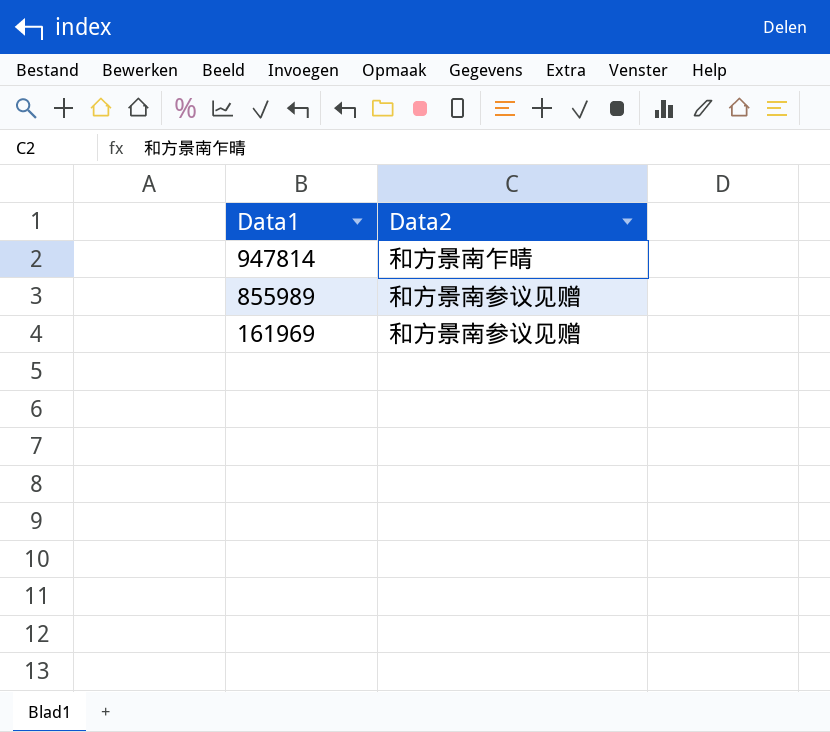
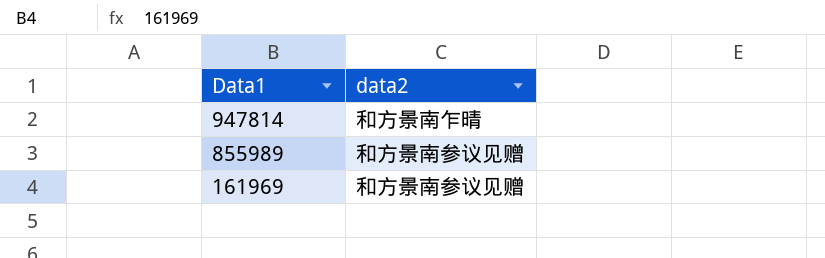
column name: Data2 -> data2

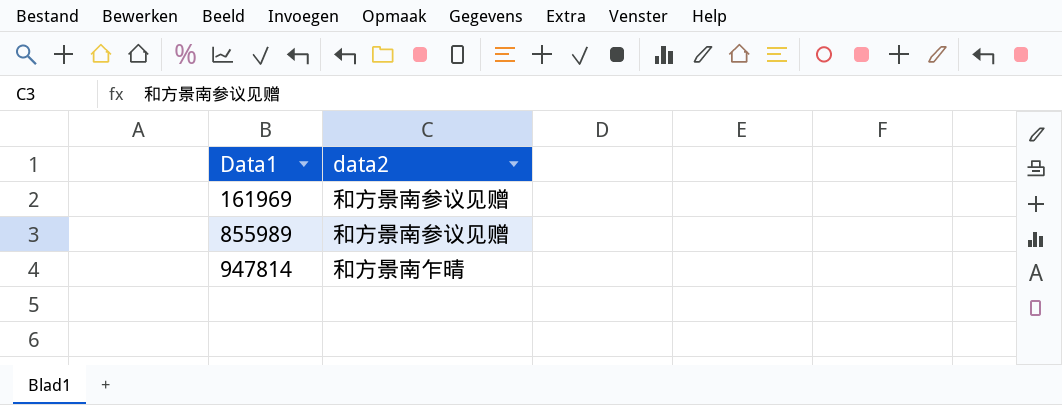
row order: Data1 descending -> Data1 ascending

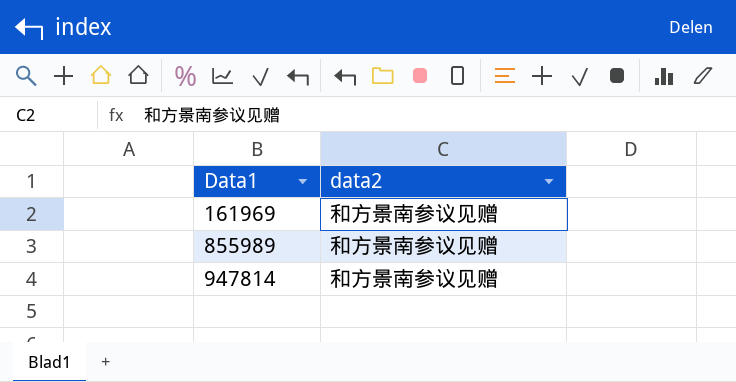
947814 | data2: 和方景南乍晴 -> 和方景南参议见赠

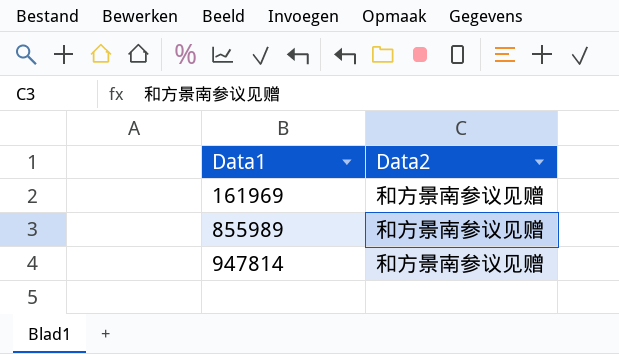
column name: data2 -> Data2

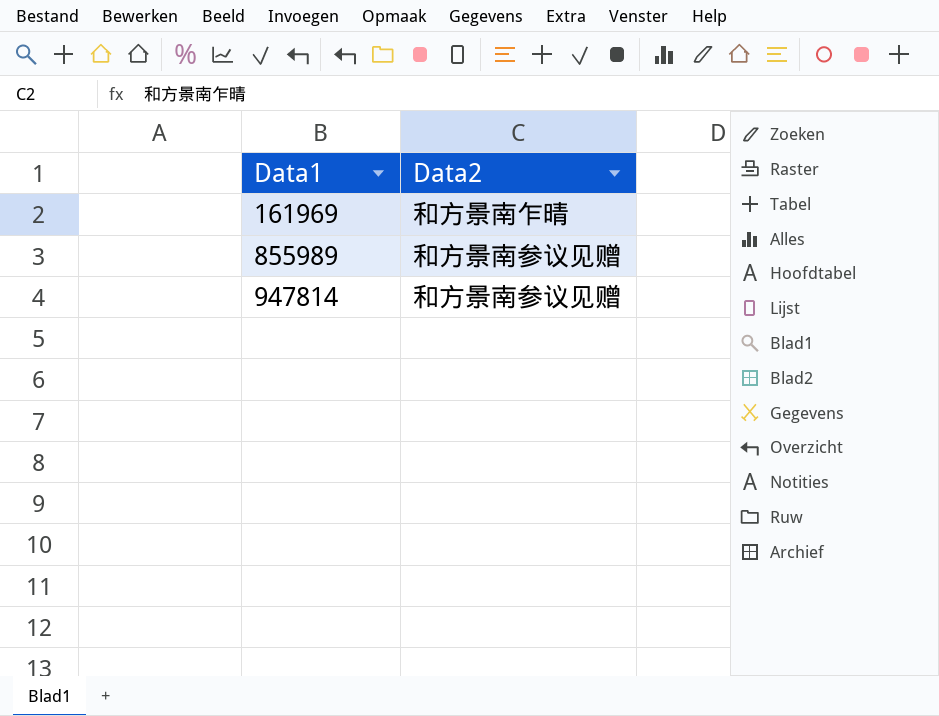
161969 | Data2: 和方景南参议见赠 -> 和方景南乍晴

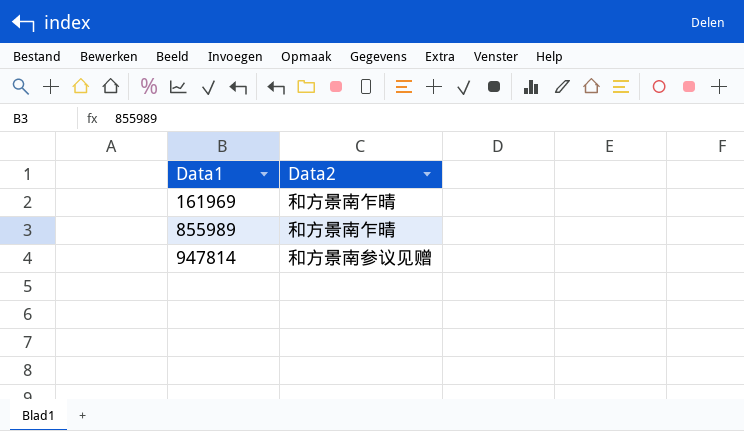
855989 | Data2: 和方景南参议见赠 -> 和方景南乍晴

